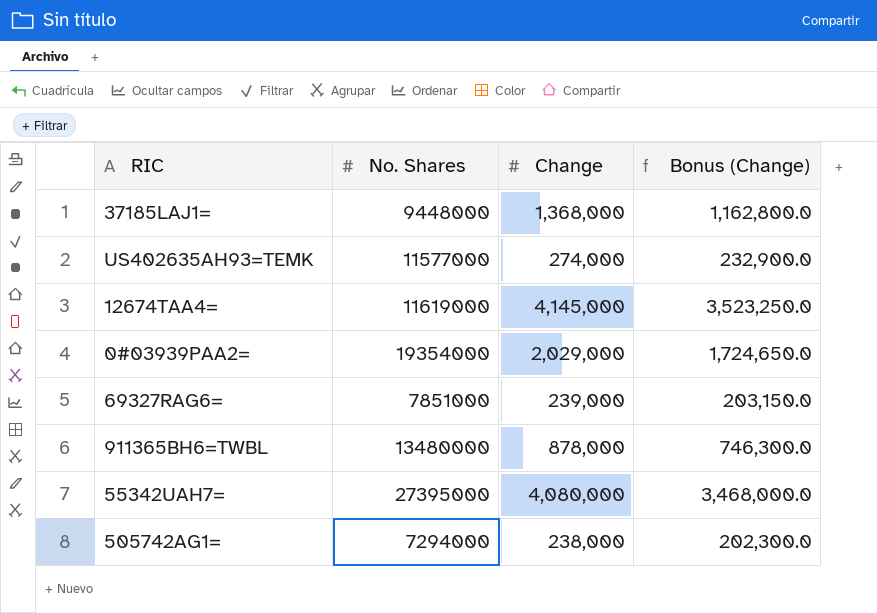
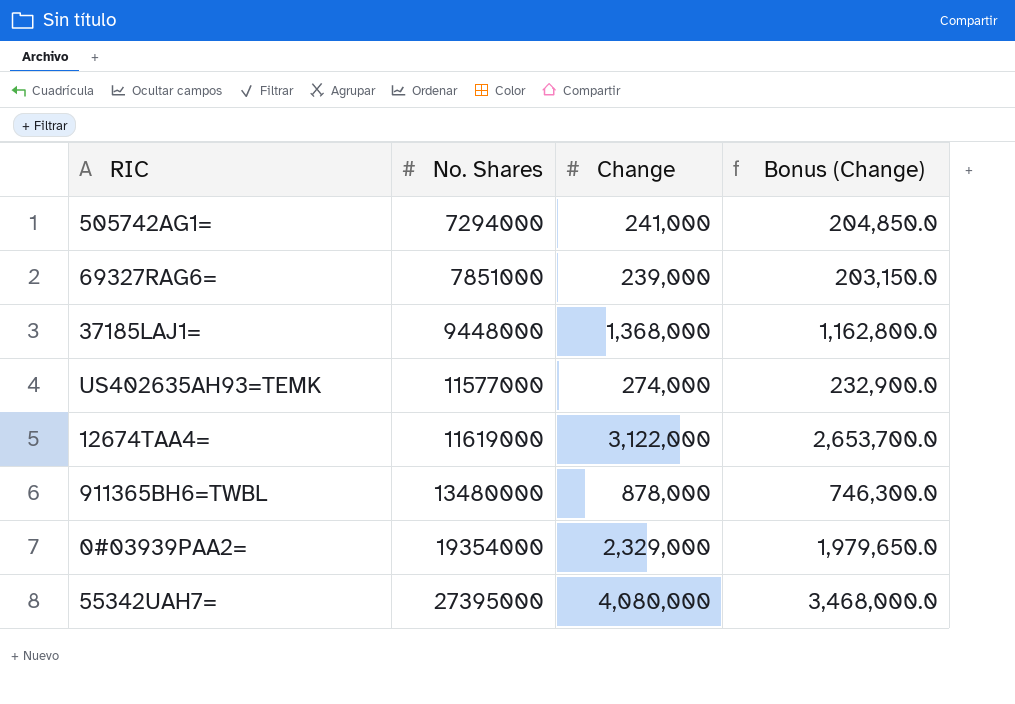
row order: none -> No. Shares ascending
505742AG1= | Change: 238,000 -> 241,000
505742AG1= | Bonus (Change): 202,300.0 -> 204,850.0
12674TAA4= | Change: 4,145,000 -> 3,122,000
12674TAA4= | Bonus (Change): 3,523,250.0 -> 2,653,700.0
0#03939PAA2= | Change: 2,029,000 -> 2,329,000
0#03939PAA2= | Bonus (Change): 1,724,650.0 -> 1,979,650.0

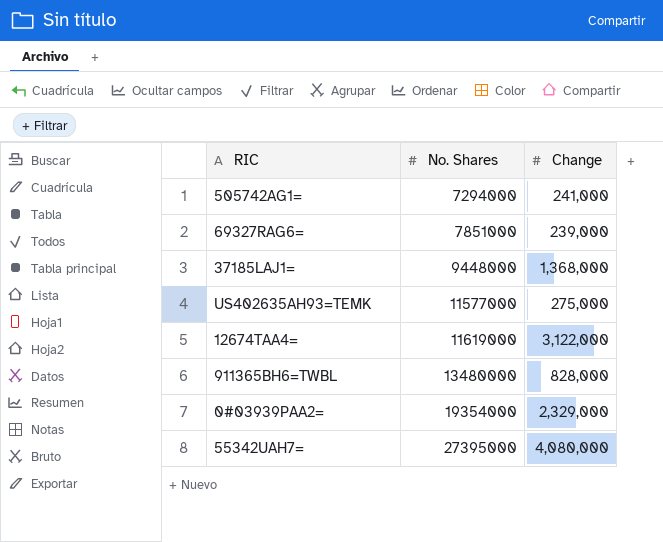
column Bonus (Change) | formula: [Change] * 0.85 -> none
US402635AH93=TEMK | Change: 274,000 -> 275,000
911365BH6=TWBL | Change: 878,000 -> 828,000

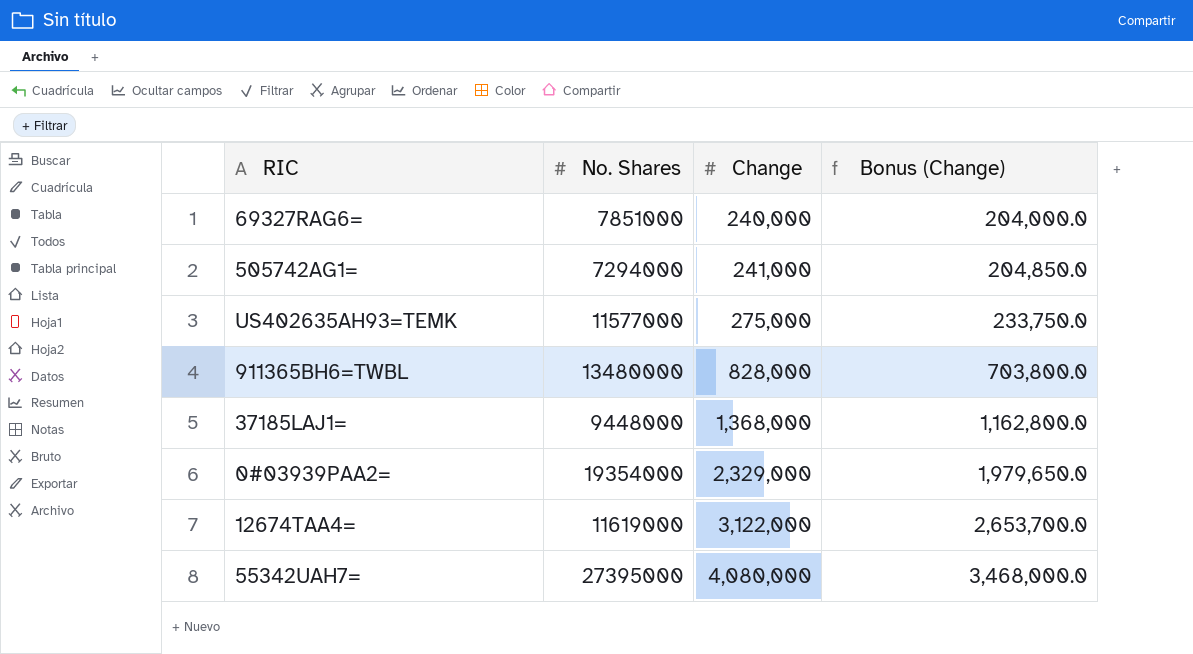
row order: No. Shares ascending -> Change ascending
column Bonus (Change) | formula: none -> [Change] * 0.85
69327RAG6= | Change: 239,000 -> 240,000

